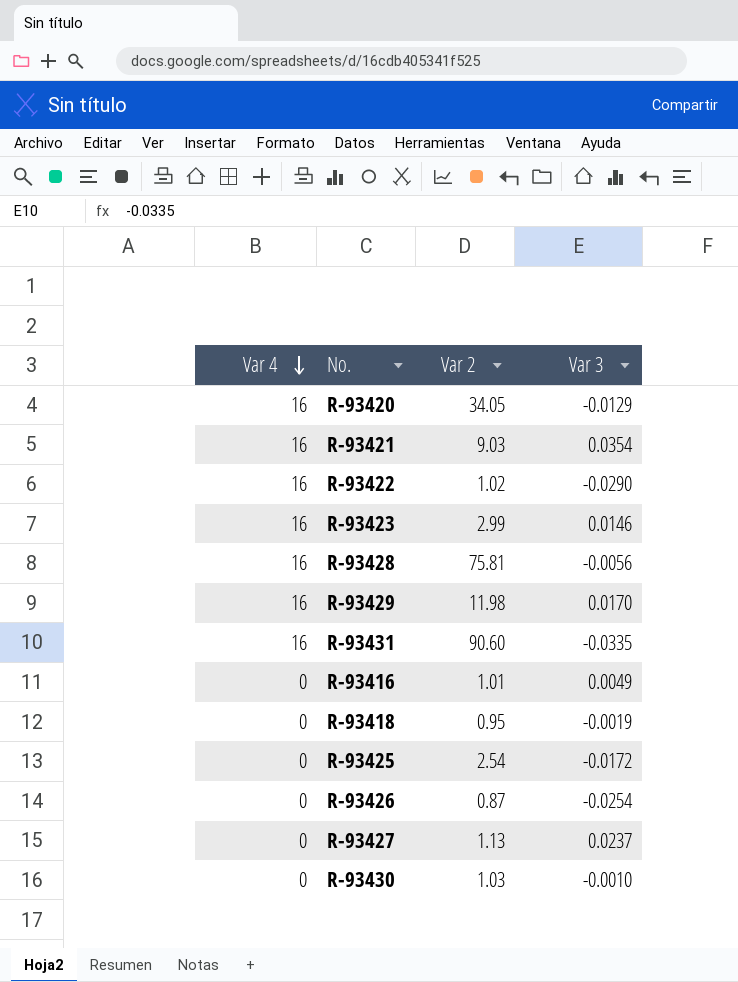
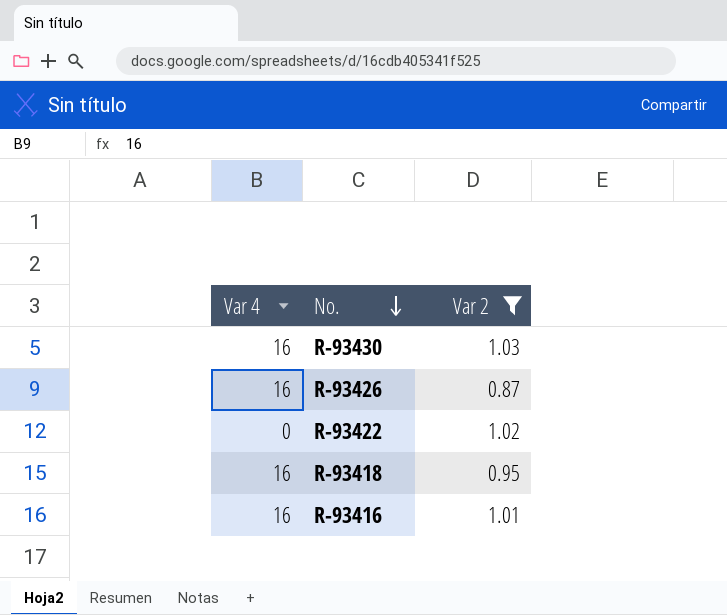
filter: none -> Var 2 <= 1.03
row order: Var 4 descending -> No. descending
column Var 3 | position: 4 -> none
R-93430 | Var 4: 0 -> 16
R-93426 | Var 4: 0 -> 16
R-93422 | Var 4: 16 -> 0
R-93418 | Var 4: 0 -> 16
R-93416 | Var 4: 0 -> 16

